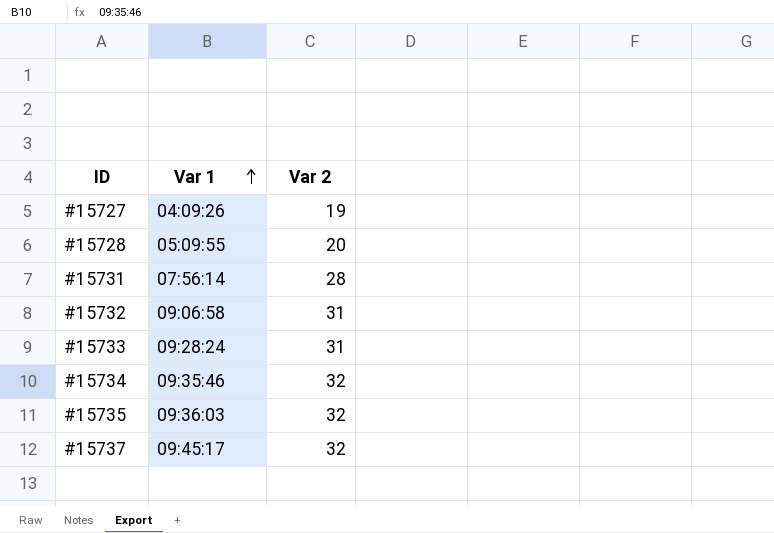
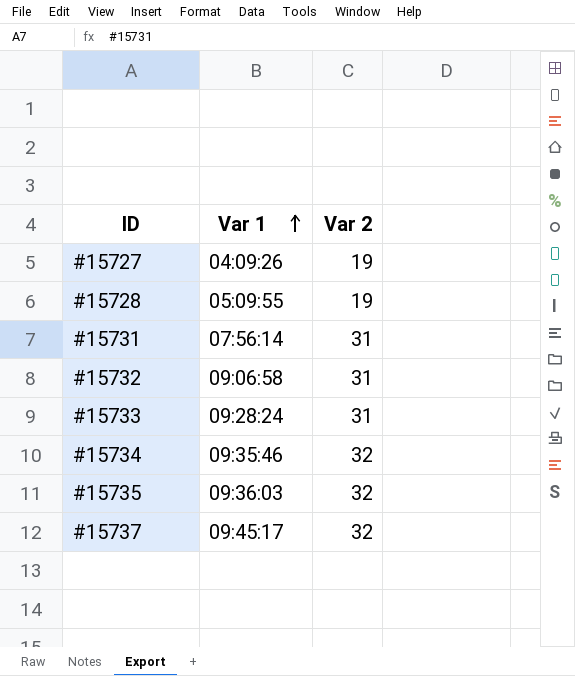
#15728 | Var 2: 20 -> 19
#15731 | Var 2: 28 -> 31

